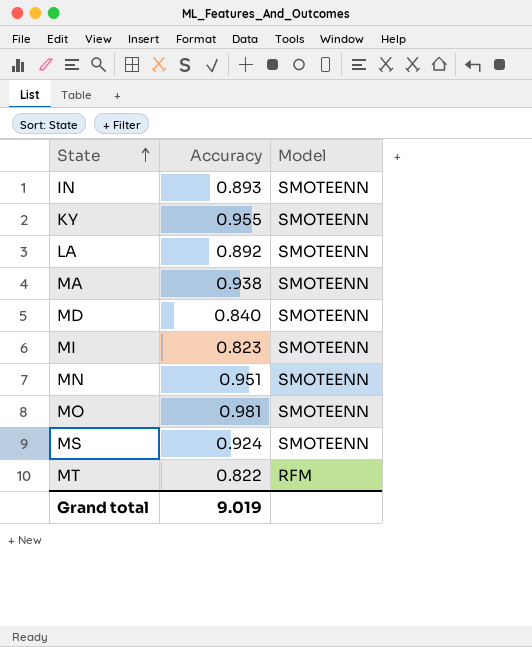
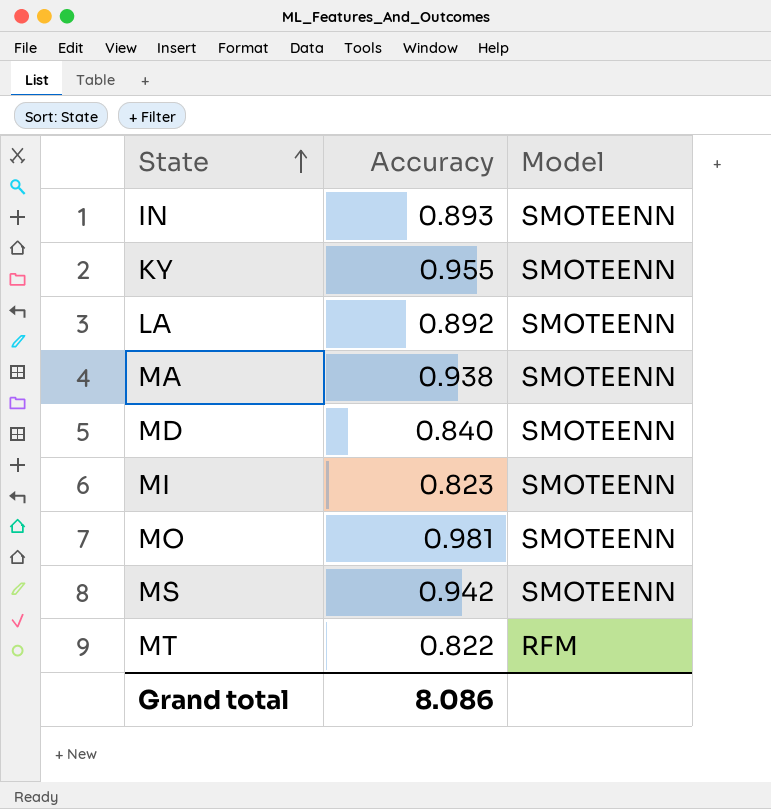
row MN: 0.951 | SMOTEENN -> none
MS | Accuracy: 0.924 -> 0.942
Grand total | Accuracy: 9.019 -> 8.086

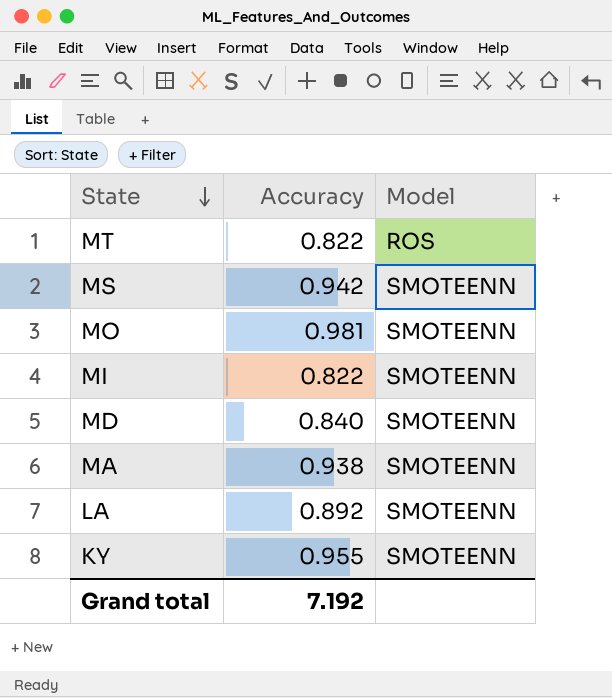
row order: State ascending -> State descending
row IN: 0.893 | SMOTEENN -> none
MT | Model: RFM -> ROS
MI | Accuracy: 0.823 -> 0.822
Grand total | Accuracy: 8.086 -> 7.192

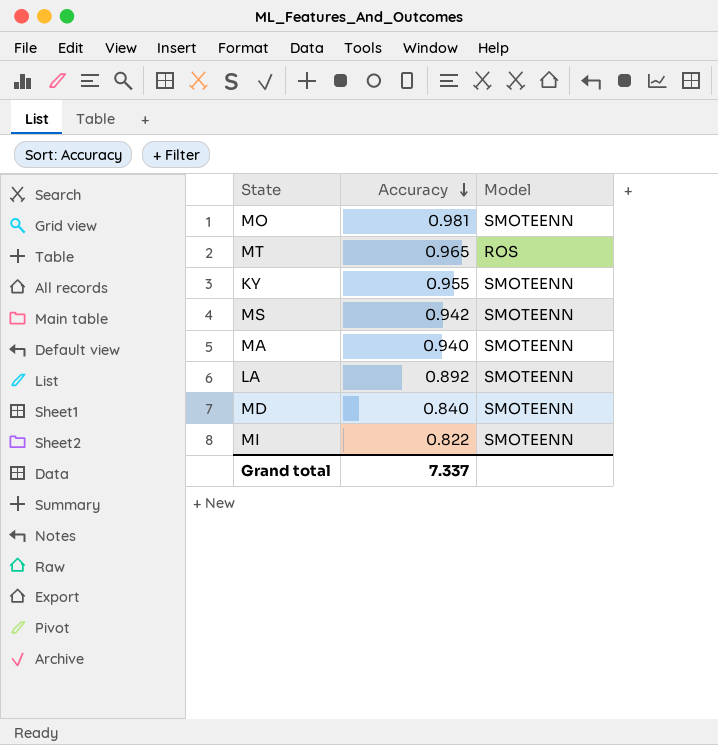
row order: State descending -> Accuracy descending
MT | Accuracy: 0.822 -> 0.965
MA | Accuracy: 0.938 -> 0.940
Grand total | Accuracy: 7.192 -> 7.337

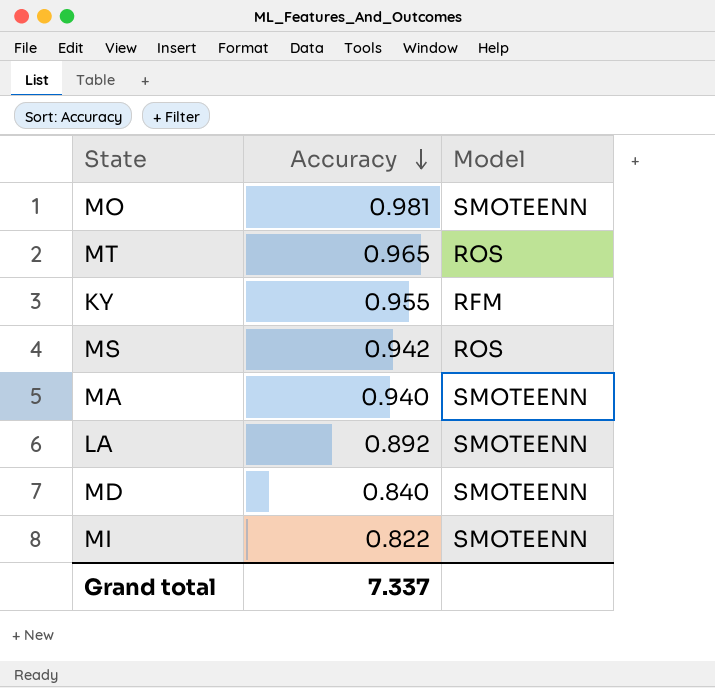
KY | Model: SMOTEENN -> RFM
MS | Model: SMOTEENN -> ROS

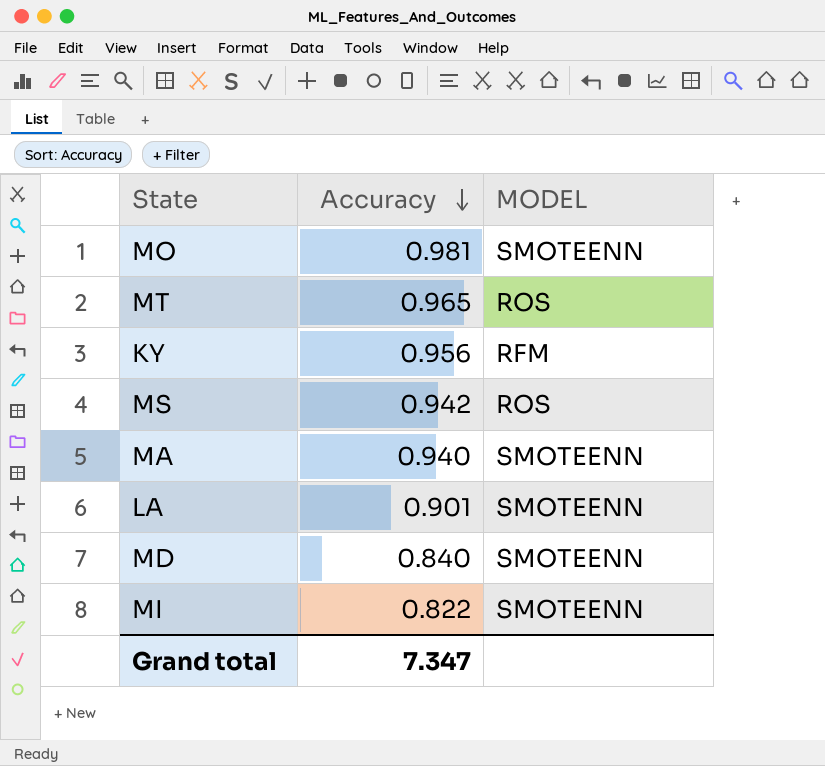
column name: Model -> MODEL
KY | Accuracy: 0.955 -> 0.956
LA | Accuracy: 0.892 -> 0.901
Grand total | Accuracy: 7.337 -> 7.347

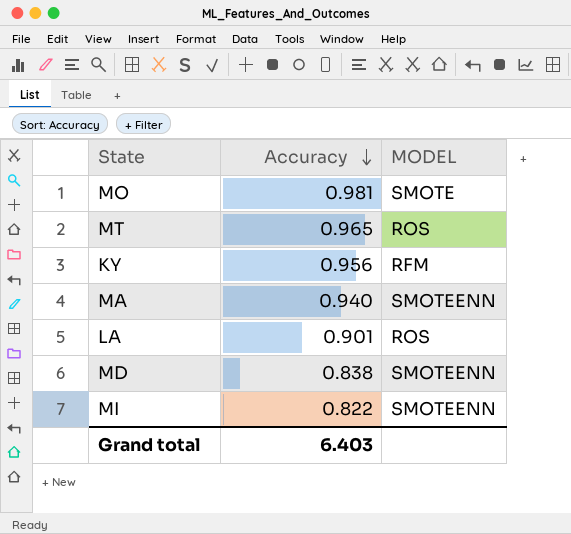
row MS: 0.942 | ROS -> none
MO | MODEL: SMOTEENN -> SMOTE
LA | MODEL: SMOTEENN -> ROS
MD | Accuracy: 0.840 -> 0.838
Grand total | Accuracy: 7.347 -> 6.403

